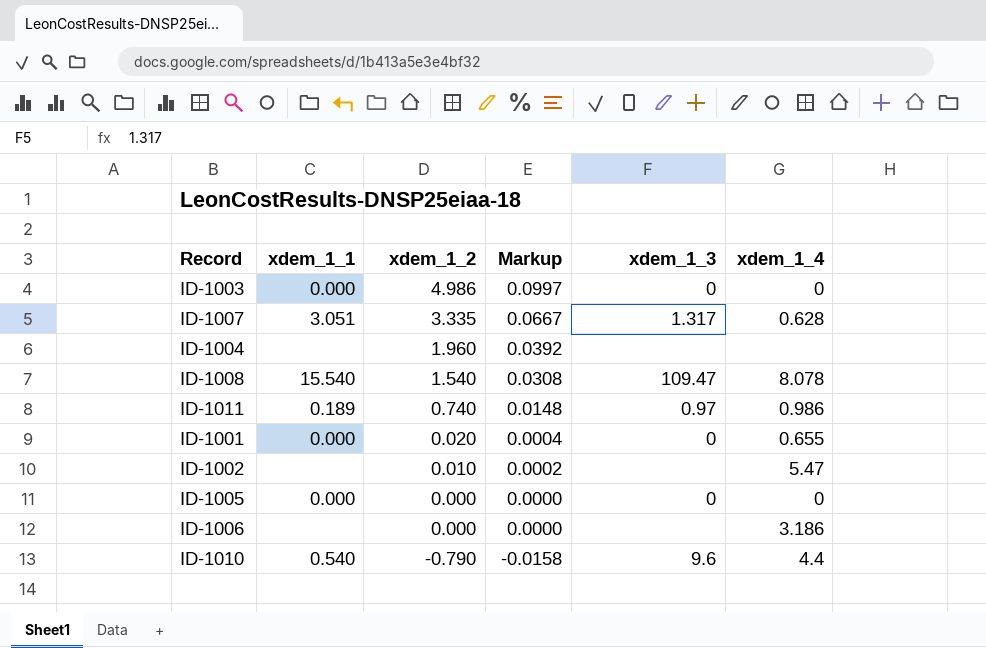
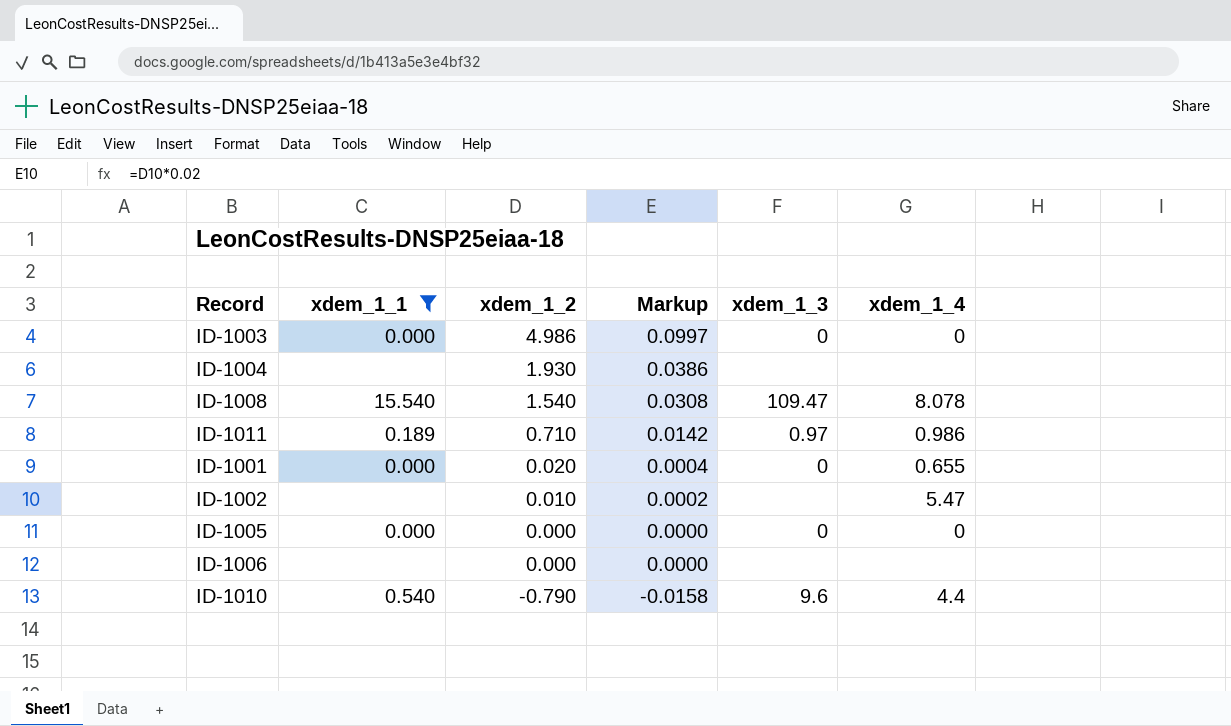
filter: none -> xdem_1_1 != 3.051
ID-1004 | xdem_1_2: 1.960 -> 1.930
ID-1004 | Markup: 0.0392 -> 0.0386
ID-1011 | xdem_1_2: 0.740 -> 0.710
ID-1011 | Markup: 0.0148 -> 0.0142
ID-1006 | xdem_1_4: 3.186 -> none

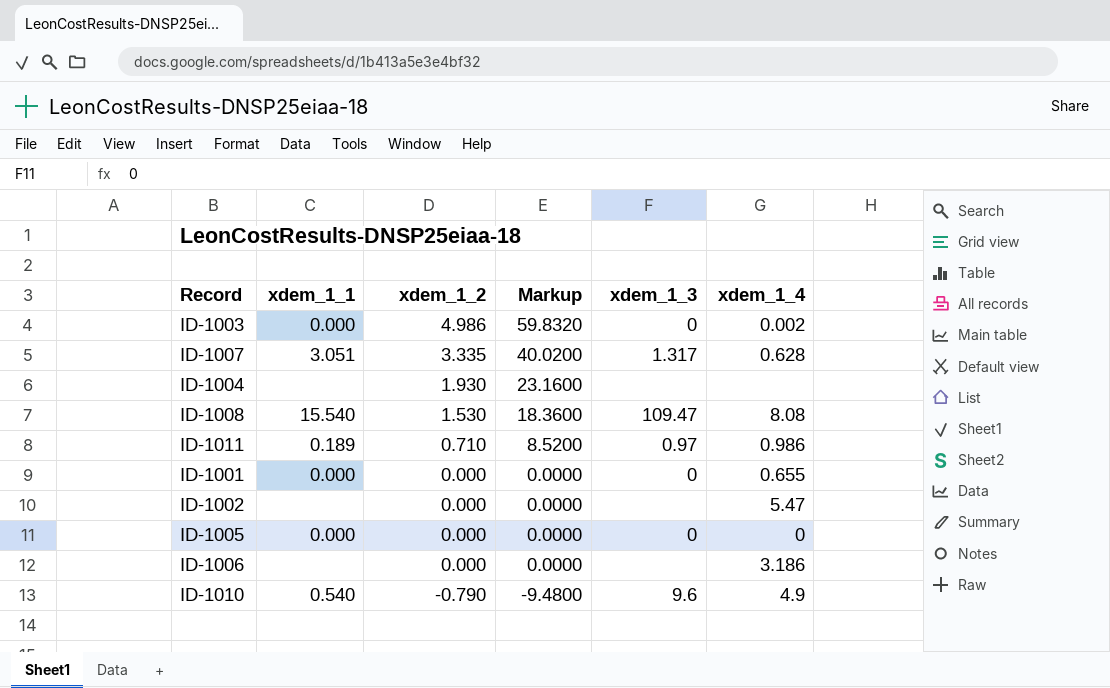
filter: xdem_1_1 != 3.051 -> none
column Markup | formula: [xdem_1_2] * 0.02 -> [xdem_1_2] * 12
ID-1003 | xdem_1_4: 0 -> 0.002
ID-1008 | xdem_1_2: 1.540 -> 1.530
ID-1008 | xdem_1_4: 8.078 -> 8.08
ID-1001 | xdem_1_2: 0.020 -> 0.000
ID-1002 | xdem_1_2: 0.010 -> 0.000
ID-1006 | xdem_1_4: none -> 3.186
ID-1010 | xdem_1_4: 4.4 -> 4.9

